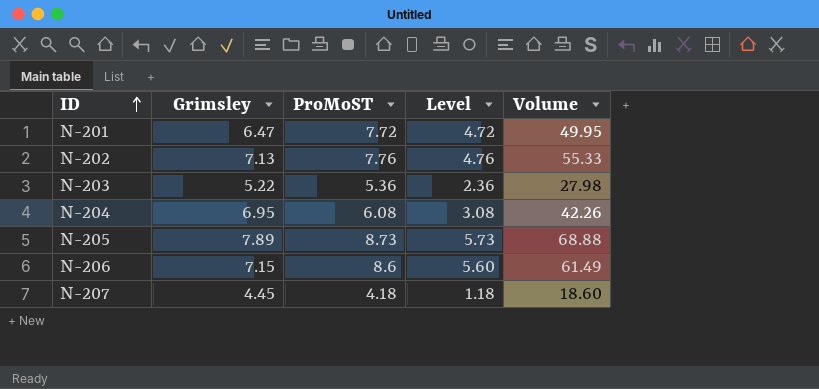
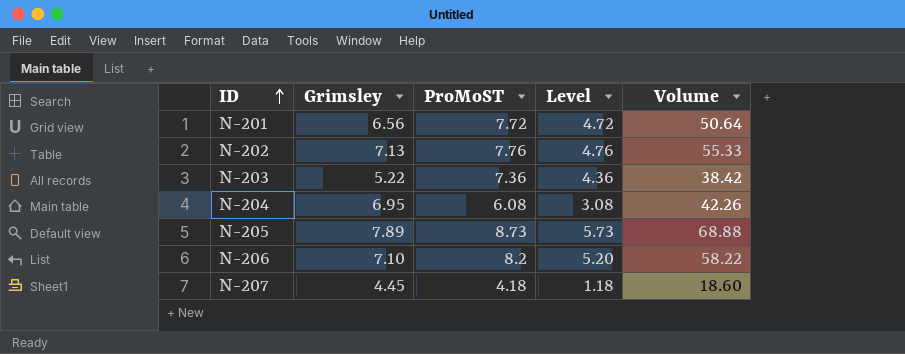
N-201 | Grimsley: 6.47 -> 6.56
N-201 | Volume: 49.95 -> 50.64
N-203 | ProMoST: 5.36 -> 7.36
N-203 | Level: 2.36 -> 4.36
N-203 | Volume: 27.98 -> 38.42
N-206 | Grimsley: 7.15 -> 7.10
N-206 | ProMoST: 8.6 -> 8.2
N-206 | Level: 5.60 -> 5.20
N-206 | Volume: 61.49 -> 58.22

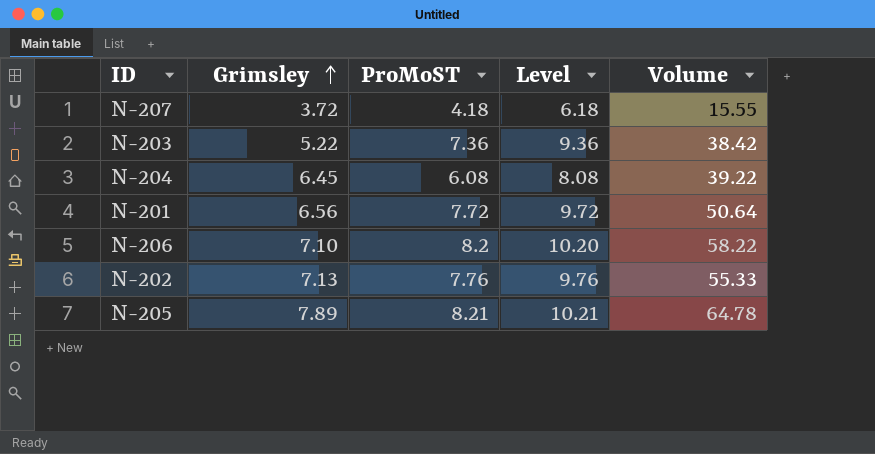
row order: ID ascending -> Grimsley ascending
column Level | formula: [ProMoST] - 3 -> [ProMoST] + 2
N-207 | Grimsley: 4.45 -> 3.72
N-207 | Volume: 18.60 -> 15.55
N-204 | Grimsley: 6.95 -> 6.45
N-204 | Volume: 42.26 -> 39.22
N-205 | ProMoST: 8.73 -> 8.21
N-205 | Volume: 68.88 -> 64.78

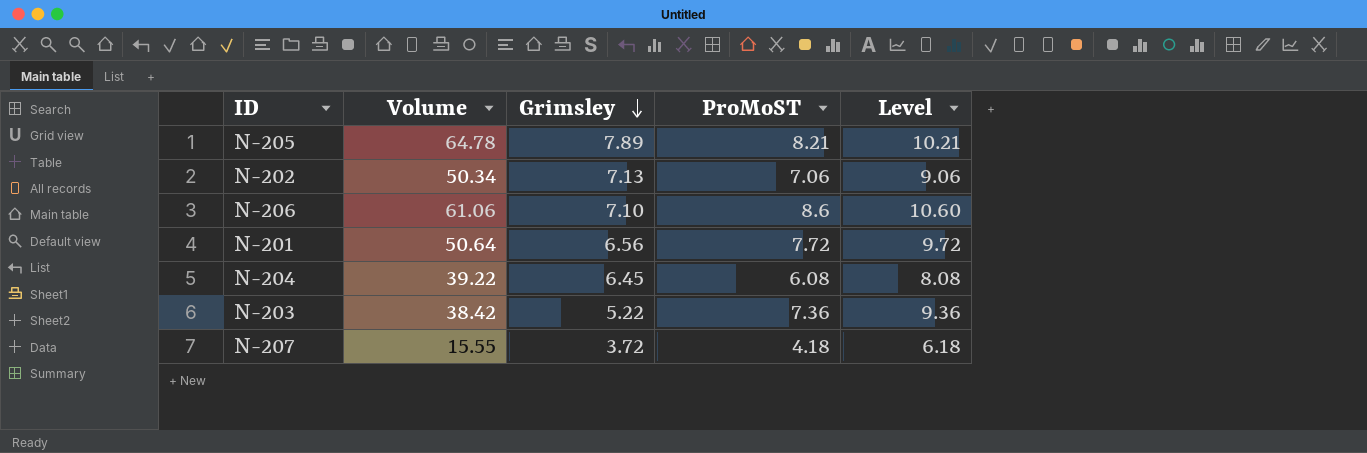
row order: Grimsley ascending -> Grimsley descending
column Volume | position: 5 -> 2
N-202 | Volume: 55.33 -> 50.34
N-202 | ProMoST: 7.76 -> 7.06
N-202 | Level: 9.76 -> 9.06
N-206 | Volume: 58.22 -> 61.06
N-206 | ProMoST: 8.2 -> 8.6
N-206 | Level: 10.20 -> 10.60

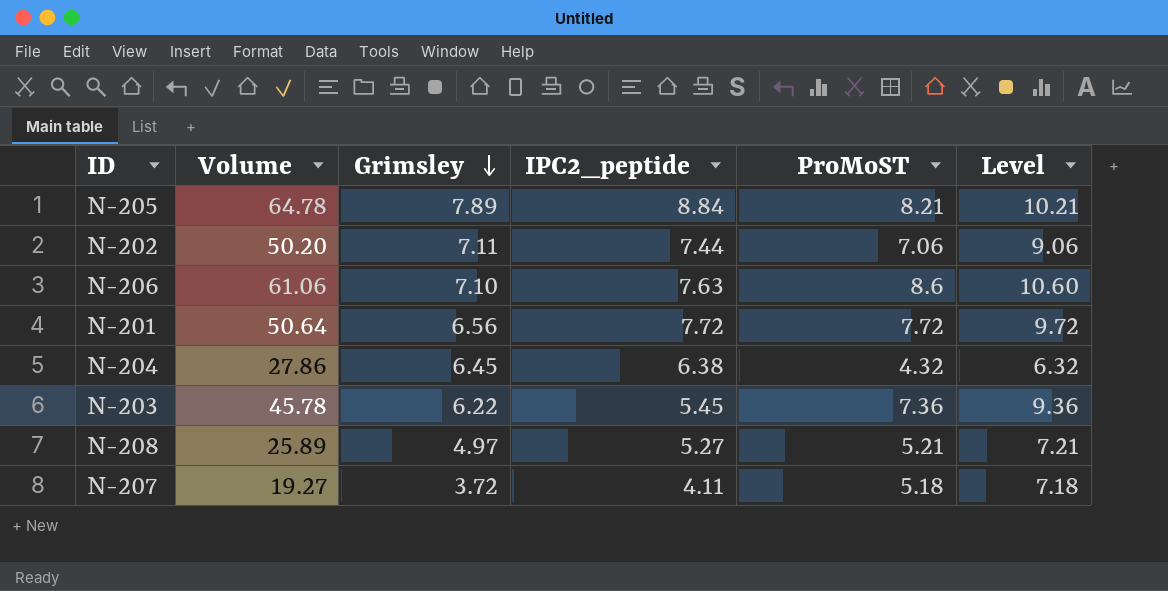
column IPC2_peptide | position: none -> 4
N-202 | Volume: 50.34 -> 50.20
N-202 | Grimsley: 7.13 -> 7.11
N-204 | Volume: 39.22 -> 27.86
N-204 | ProMoST: 6.08 -> 4.32
N-204 | Level: 8.08 -> 6.32
N-203 | Volume: 38.42 -> 45.78
N-203 | Grimsley: 5.22 -> 6.22
row N-208: none -> 25.89 | 4.97 | 5.27 | 5.21 | 7.21
N-207 | Volume: 15.55 -> 19.27
N-207 | ProMoST: 4.18 -> 5.18
N-207 | Level: 6.18 -> 7.18

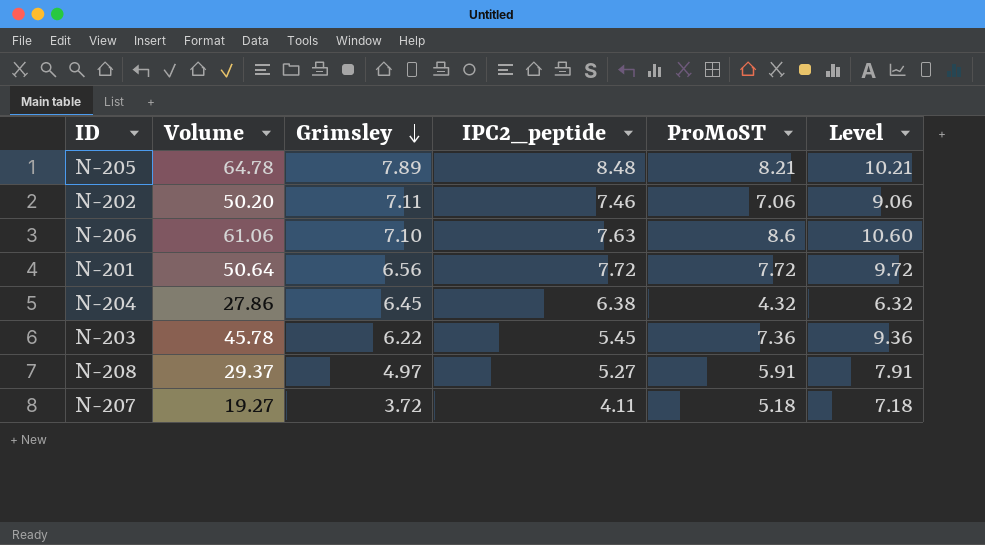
N-205 | IPC2_peptide: 8.84 -> 8.48
N-202 | IPC2_peptide: 7.44 -> 7.46
N-208 | Volume: 25.89 -> 29.37
N-208 | ProMoST: 5.21 -> 5.91
N-208 | Level: 7.21 -> 7.91

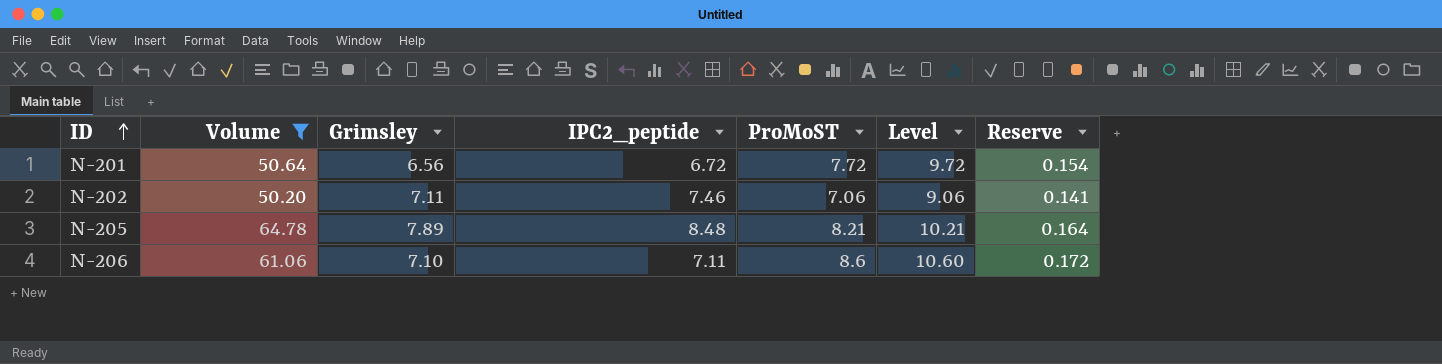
filter: none -> Volume >= 50.20
row order: Grimsley descending -> ID ascending
column Reserve | formula: none -> [ProMoST] * 0.02
N-201 | IPC2_peptide: 7.72 -> 6.72
N-206 | IPC2_peptide: 7.63 -> 7.11

